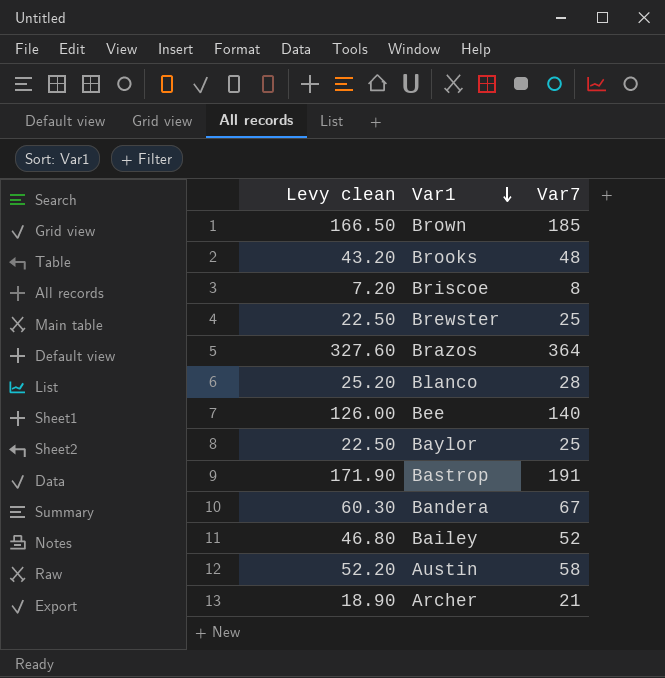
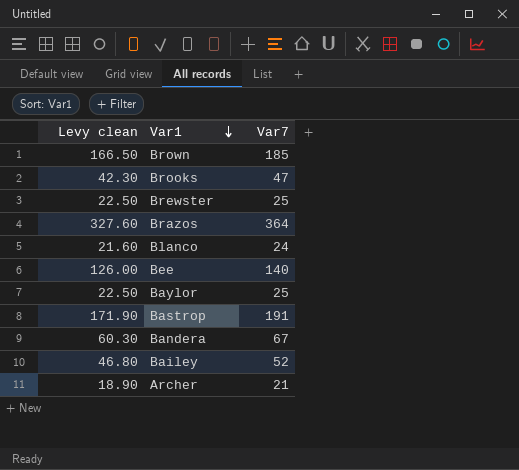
row Briscoe: 7.20 | 8 -> none
row Austin: 52.20 | 58 -> none
Brooks | Levy clean: 43.20 -> 42.30
Brooks | Var7: 48 -> 47
Blanco | Levy clean: 25.20 -> 21.60
Blanco | Var7: 28 -> 24

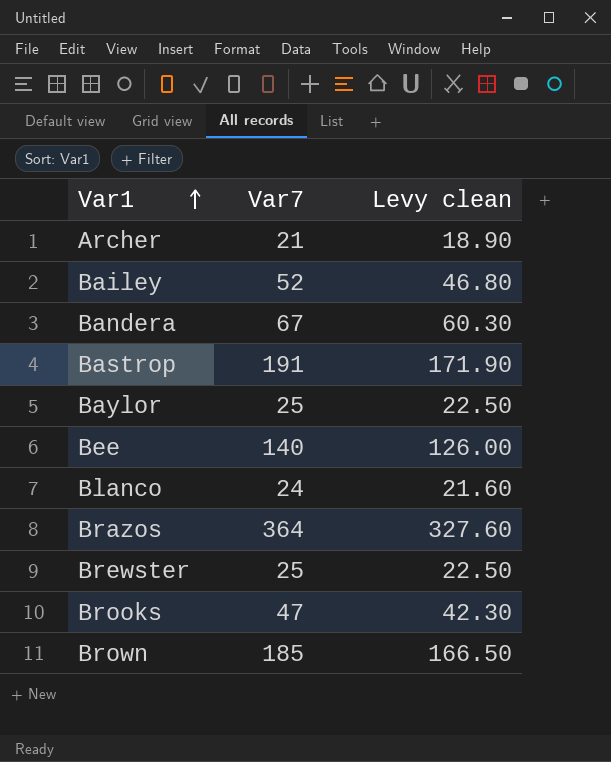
row order: Var1 descending -> Var1 ascending
column Levy clean | position: 1 -> 3

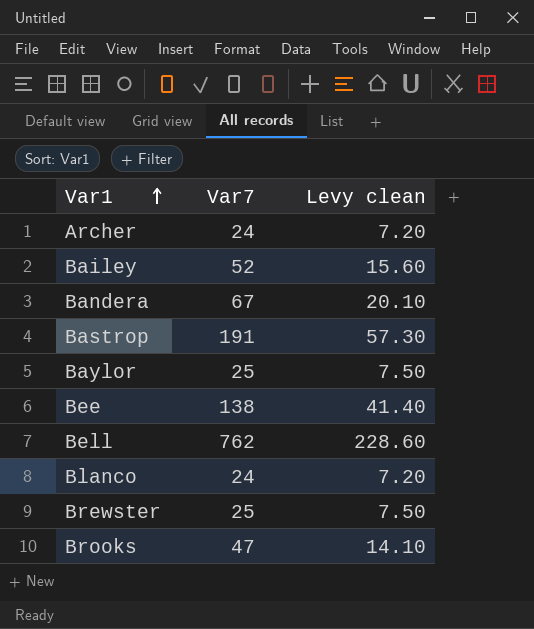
column Levy clean | formula: [Var7] * 0.9 -> [Var7] * 0.3
row Brazos: 364 | 327.60 -> none
row Brown: 185 | 166.50 -> none
Archer | Var7: 21 -> 24
Bee | Var7: 140 -> 138
row Bell: none -> 762 | 228.60

